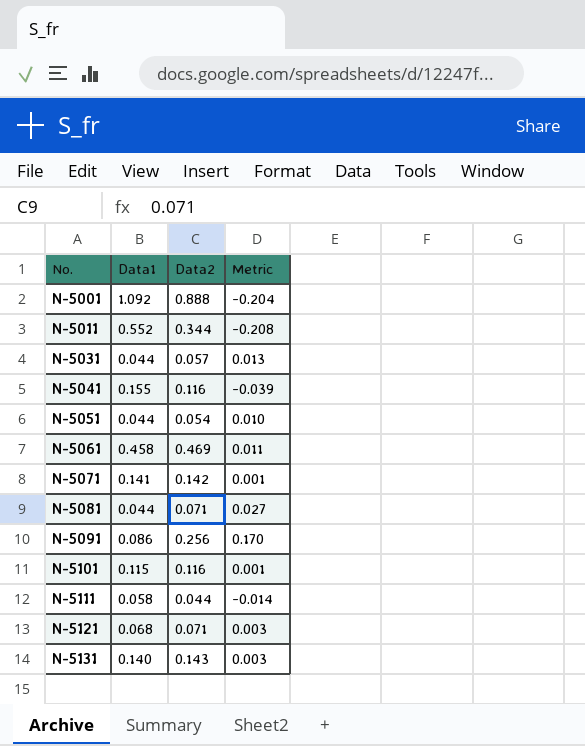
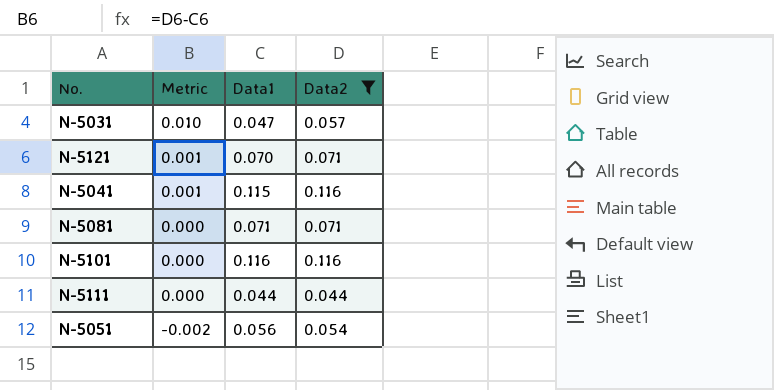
filter: none -> Data2 <= 0.116
row order: No. ascending -> Metric descending
column Metric | position: 4 -> 2
N-5031 | Metric: 0.013 -> 0.010
N-5031 | Data1: 0.044 -> 0.047
N-5121 | Metric: 0.003 -> 0.001
N-5121 | Data1: 0.068 -> 0.070
N-5041 | Metric: -0.039 -> 0.001
N-5041 | Data1: 0.155 -> 0.115
N-5081 | Metric: 0.027 -> 0.000
N-5081 | Data1: 0.044 -> 0.071
N-5101 | Metric: 0.001 -> 0.000
N-5101 | Data1: 0.115 -> 0.116
N-5111 | Metric: -0.014 -> 0.000
N-5111 | Data1: 0.058 -> 0.044
N-5051 | Metric: 0.010 -> -0.002
N-5051 | Data1: 0.044 -> 0.056

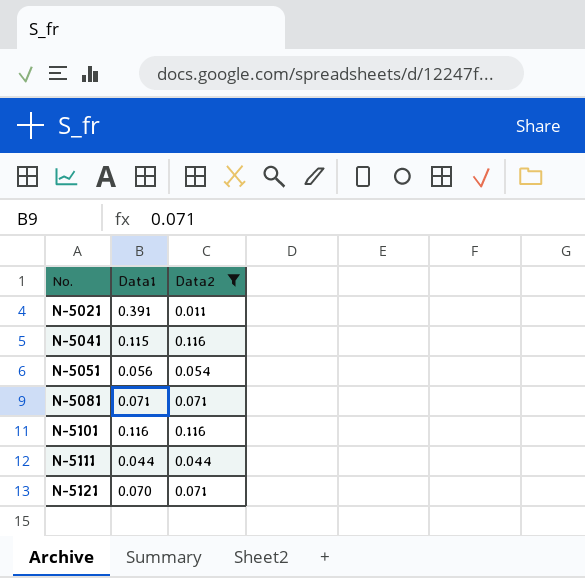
row order: Metric descending -> No. ascending
column Metric | formula: [Data2] - [Data1] -> none
row N-5031: 0.010 | 0.047 | 0.057 -> none
row N-5021: none -> 0.391 | 0.011

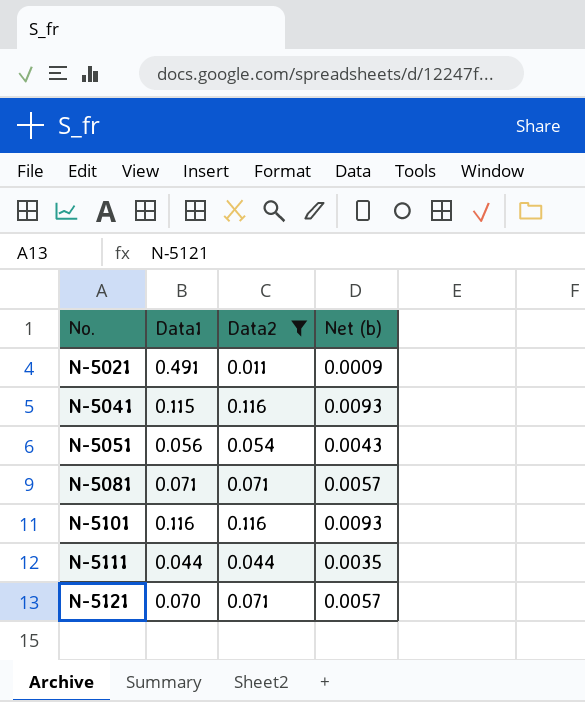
column Net (b) | formula: none -> [Data2] * 0.08
N-5021 | Data1: 0.391 -> 0.491

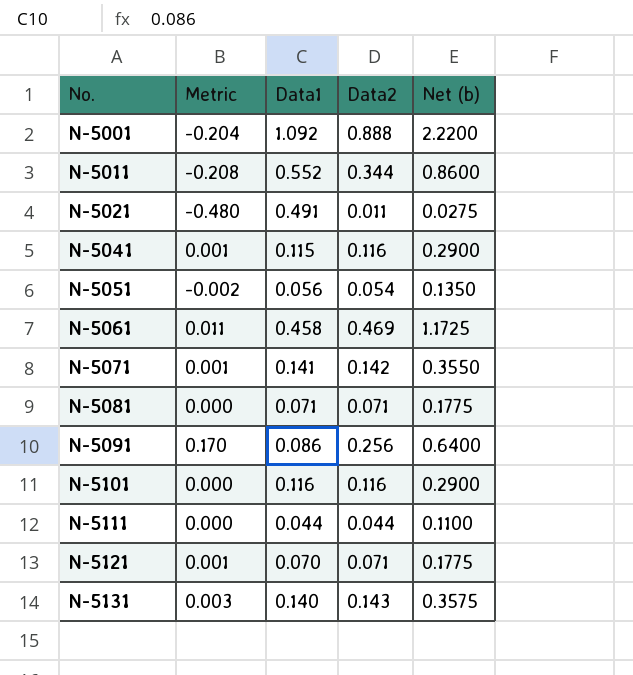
filter: Data2 <= 0.116 -> none
column Metric | formula: none -> [Data2] - [Data1]
column Net (b) | formula: [Data2] * 0.08 -> [Data2] * 2.5

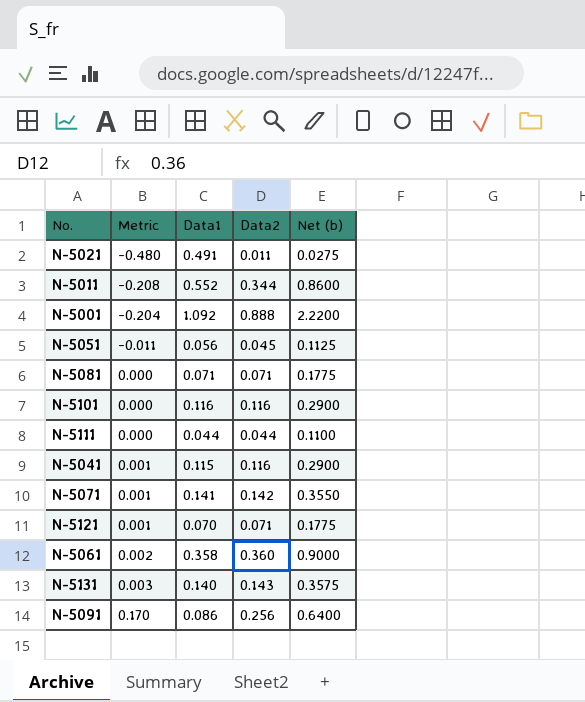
row order: No. ascending -> Metric ascending
N-5051 | Metric: -0.002 -> -0.011
N-5051 | Data2: 0.054 -> 0.045
N-5051 | Net (b): 0.1350 -> 0.1125
N-5061 | Metric: 0.011 -> 0.002
N-5061 | Data1: 0.458 -> 0.358
N-5061 | Data2: 0.469 -> 0.360
N-5061 | Net (b): 1.1725 -> 0.9000

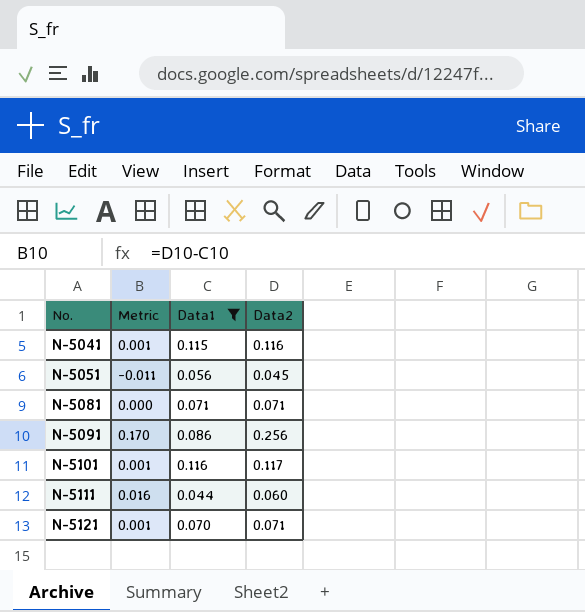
filter: none -> Data1 <= 0.116
row order: Metric ascending -> No. ascending
column Net (b) | formula: [Data2] * 2.5 -> none
N-5101 | Metric: 0.000 -> 0.001
N-5101 | Data2: 0.116 -> 0.117
N-5111 | Metric: 0.000 -> 0.016
N-5111 | Data2: 0.044 -> 0.060

